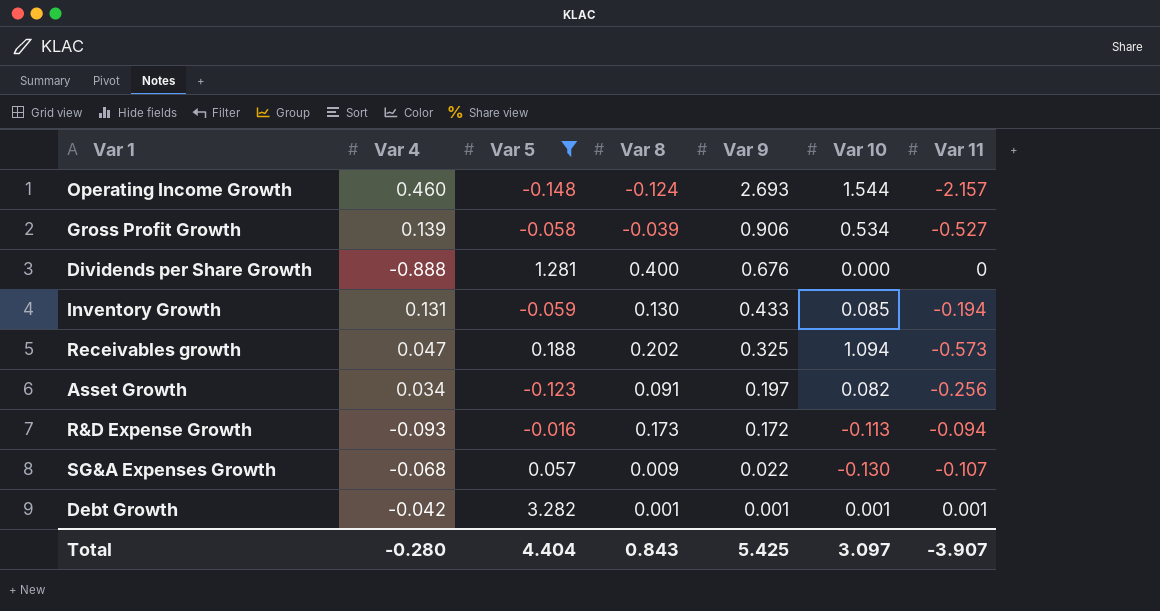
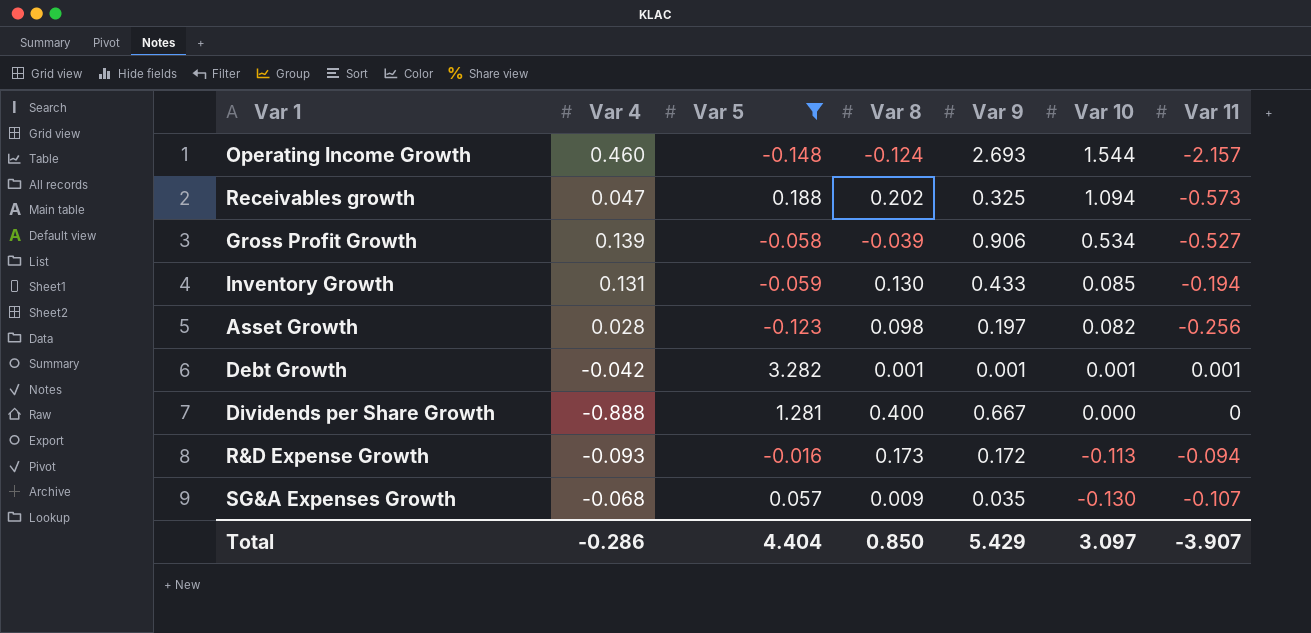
row order: Var 9 descending -> Var 10 descending
Asset Growth | Var 4: 0.034 -> 0.028
Asset Growth | Var 8: 0.091 -> 0.098
Dividends per Share Growth | Var 9: 0.676 -> 0.667
SG&A Expenses Growth | Var 9: 0.022 -> 0.035
Total | Var 4: -0.280 -> -0.286
Total | Var 8: 0.843 -> 0.850
Total | Var 9: 5.425 -> 5.429

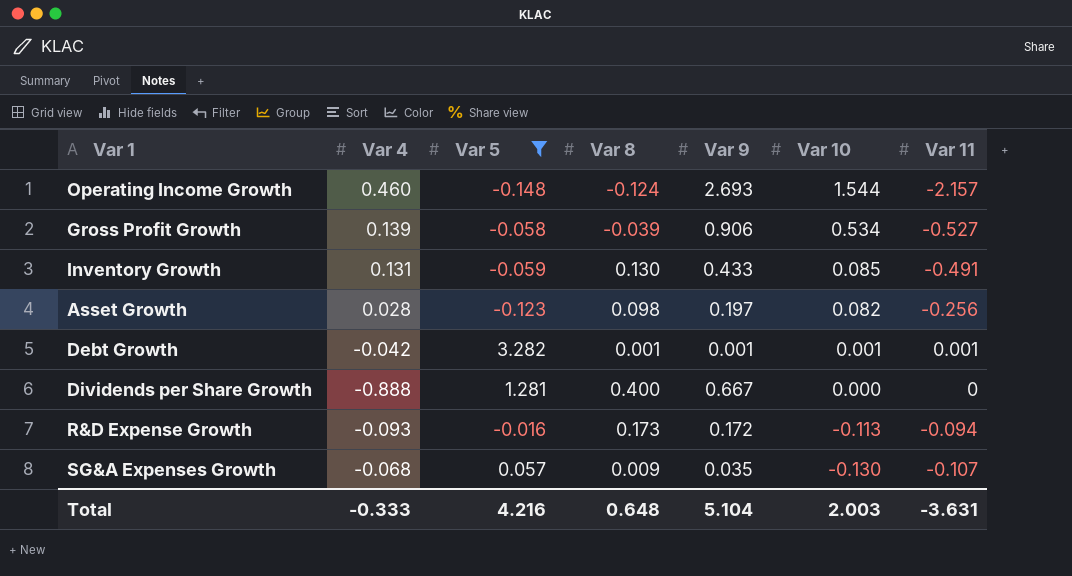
row Receivables growth: 0.047 | 0.188 | 0.202 | 0.325 | 1.094 | -0.573 -> none
Inventory Growth | Var 11: -0.194 -> -0.491
Total | Var 4: -0.286 -> -0.333
Total | Var 5: 4.404 -> 4.216
Total | Var 8: 0.850 -> 0.648
Total | Var 9: 5.429 -> 5.104
Total | Var 10: 3.097 -> 2.003
Total | Var 11: -3.907 -> -3.631

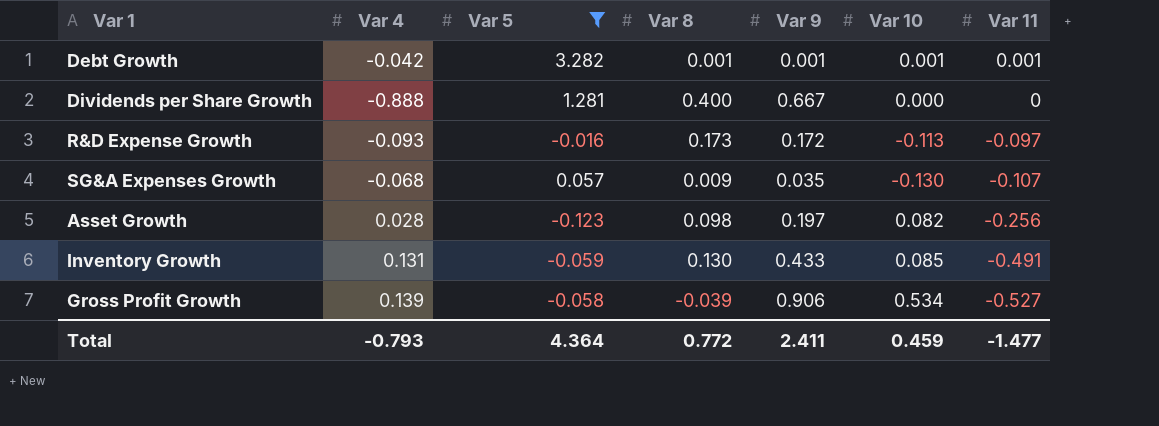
row order: Var 10 descending -> Var 11 descending
row Operating Income Growth: 0.460 | -0.148 | -0.124 | 2.693 | 1.544 | -2.157 -> none
R&D Expense Growth | Var 11: -0.094 -> -0.097
Total | Var 4: -0.333 -> -0.793
Total | Var 5: 4.216 -> 4.364
Total | Var 8: 0.648 -> 0.772
Total | Var 9: 5.104 -> 2.411
Total | Var 10: 2.003 -> 0.459
Total | Var 11: -3.631 -> -1.477

